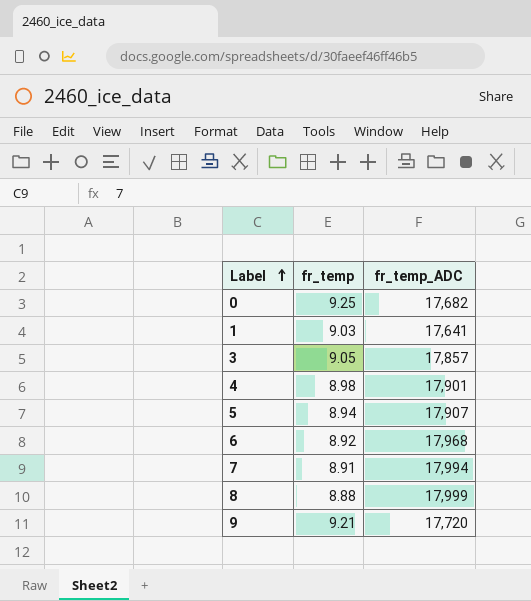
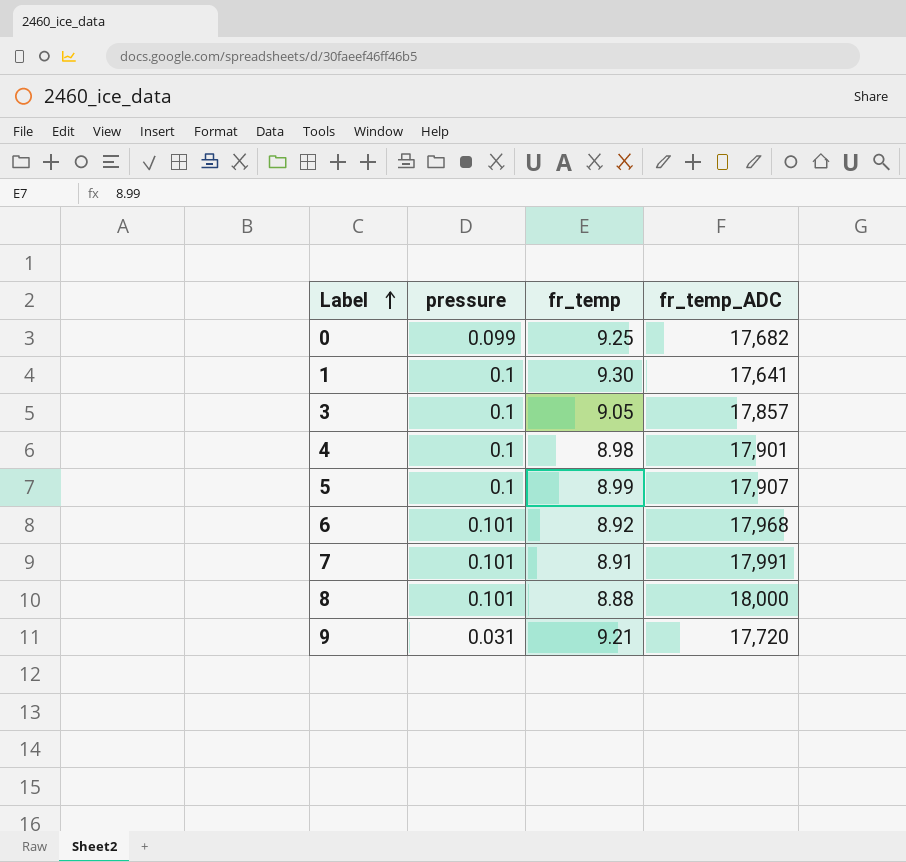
column pressure | position: none -> 2
1 | fr_temp: 9.03 -> 9.30
5 | fr_temp: 8.94 -> 8.99
7 | fr_temp_ADC: 17,994 -> 17,991
8 | fr_temp_ADC: 17,999 -> 18,000

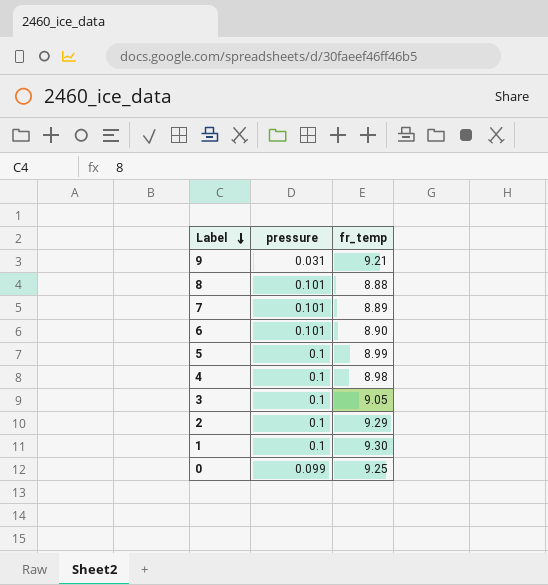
row order: Label ascending -> Label descending
column fr_temp_ADC | position: 4 -> none
7 | fr_temp: 8.91 -> 8.89
6 | fr_temp: 8.92 -> 8.90
row 2: none -> 0.1 | 9.29

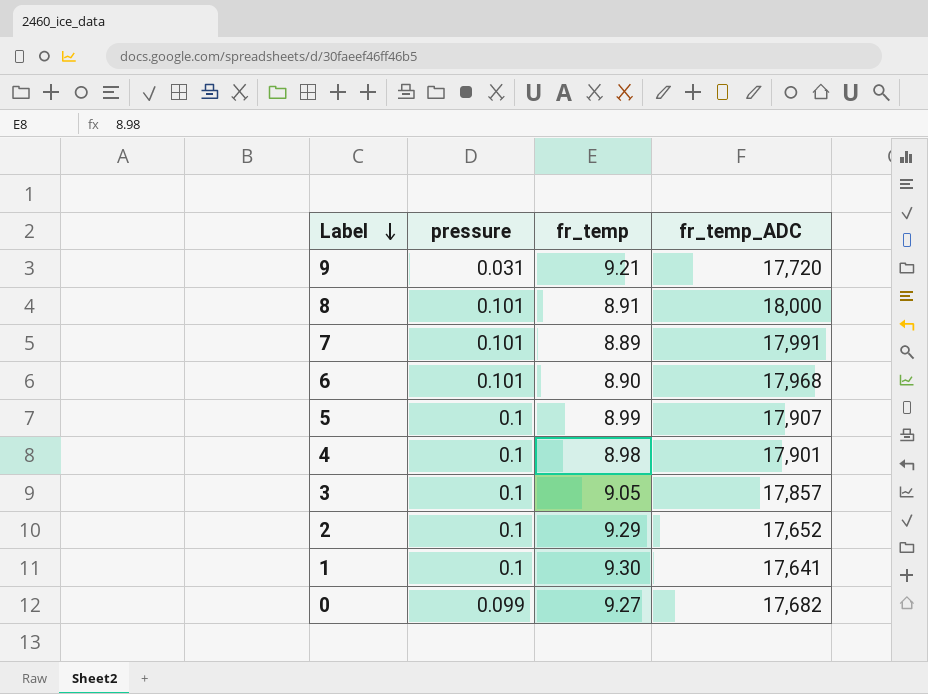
column fr_temp_ADC | position: none -> 4
8 | fr_temp: 8.88 -> 8.91
0 | fr_temp: 9.25 -> 9.27

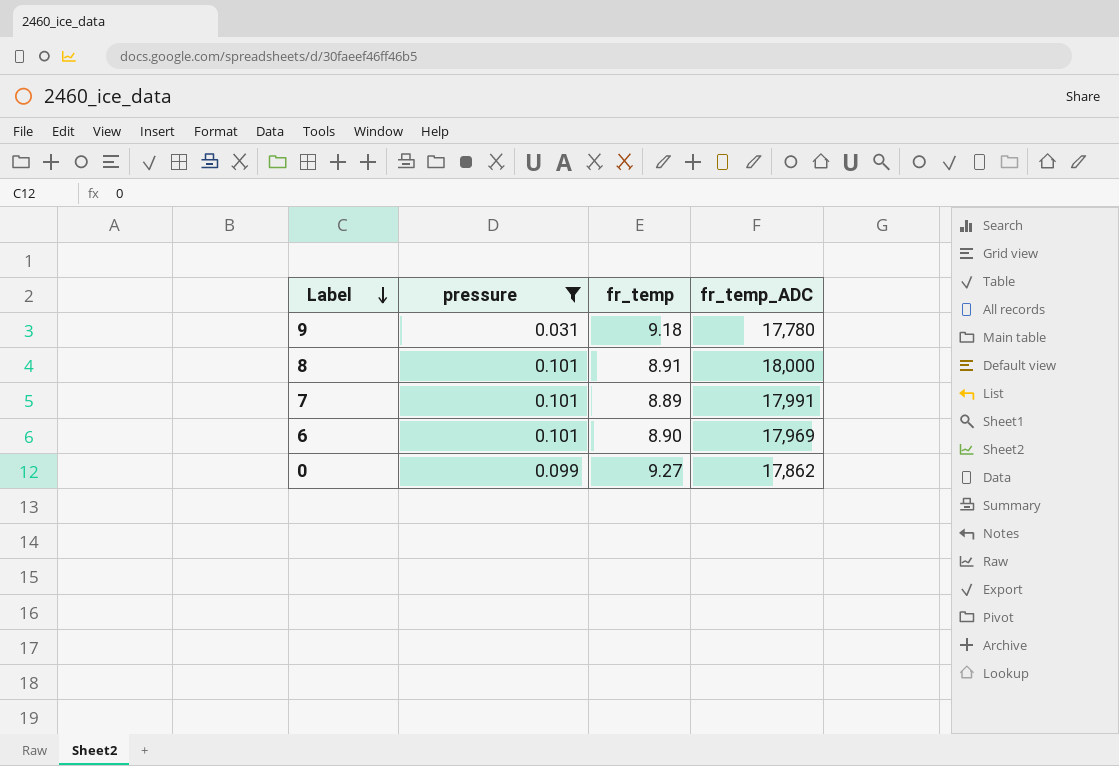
filter: none -> pressure != 0.1
9 | fr_temp: 9.21 -> 9.18
9 | fr_temp_ADC: 17,720 -> 17,780
6 | fr_temp_ADC: 17,968 -> 17,969
0 | fr_temp_ADC: 17,682 -> 17,862

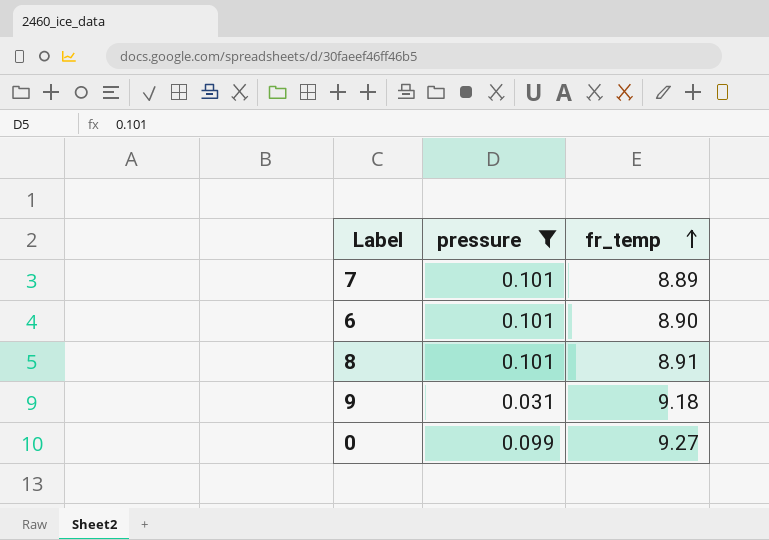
row order: Label descending -> fr_temp ascending
column fr_temp_ADC | position: 4 -> none

